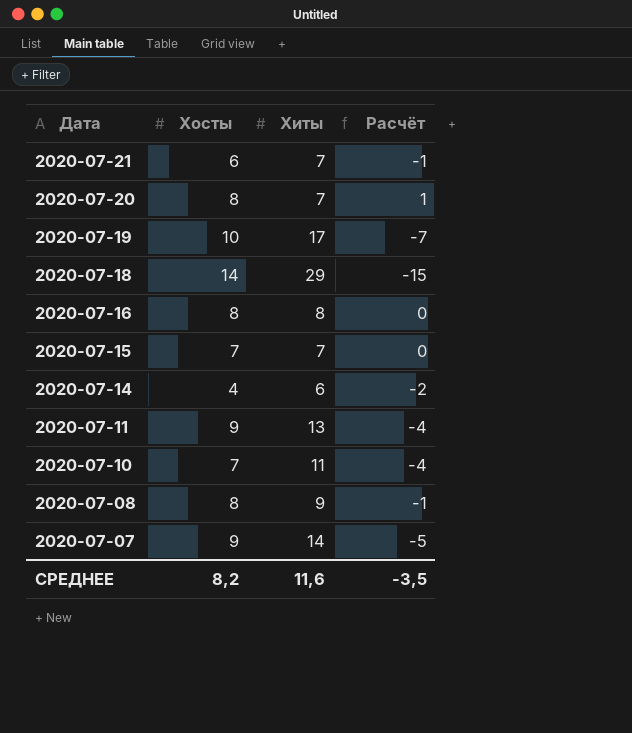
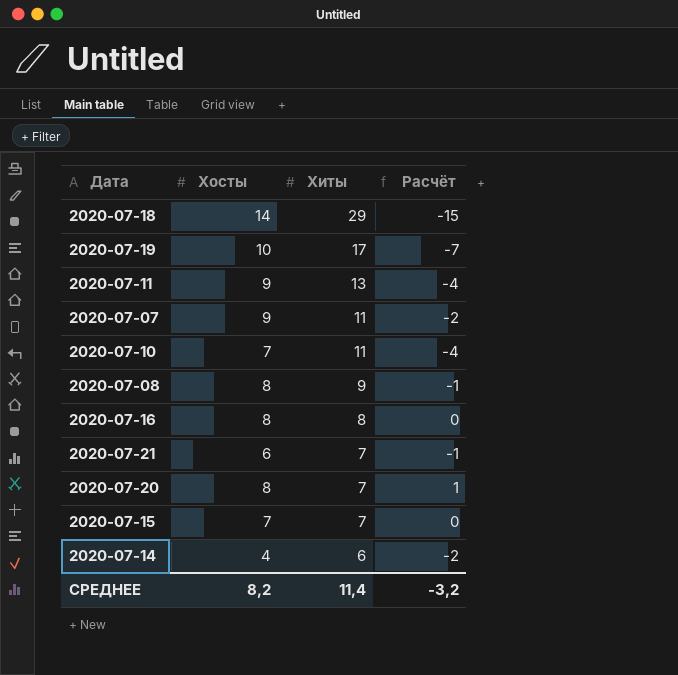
row order: Дата descending -> Хиты descending
2020-07-07 | Хиты: 14 -> 11
2020-07-07 | Расчёт: -5 -> -2
СРЕДНЕЕ | Хиты: 11,6 -> 11,4
СРЕДНЕЕ | Расчёт: -3,5 -> -3,2

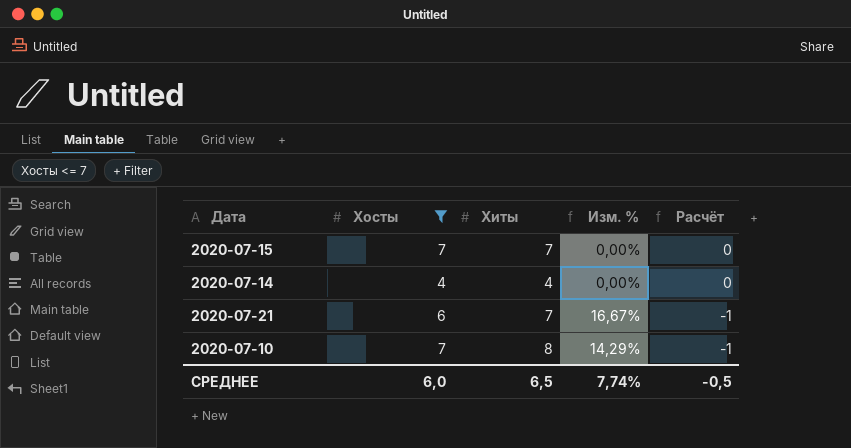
filter: none -> Хосты <= 7
row order: Хиты descending -> Расчёт descending
column Изм. % | formula: none -> ([Хиты] - [Хосты]) / [Хосты]
2020-07-14 | Хиты: 6 -> 4
2020-07-14 | Расчёт: -2 -> 0
2020-07-10 | Хиты: 11 -> 8
2020-07-10 | Расчёт: -4 -> -1
СРЕДНЕЕ | Хосты: 8,2 -> 6,0
СРЕДНЕЕ | Хиты: 11,4 -> 6,5
СРЕДНЕЕ | Расчёт: -3,2 -> -0,5

